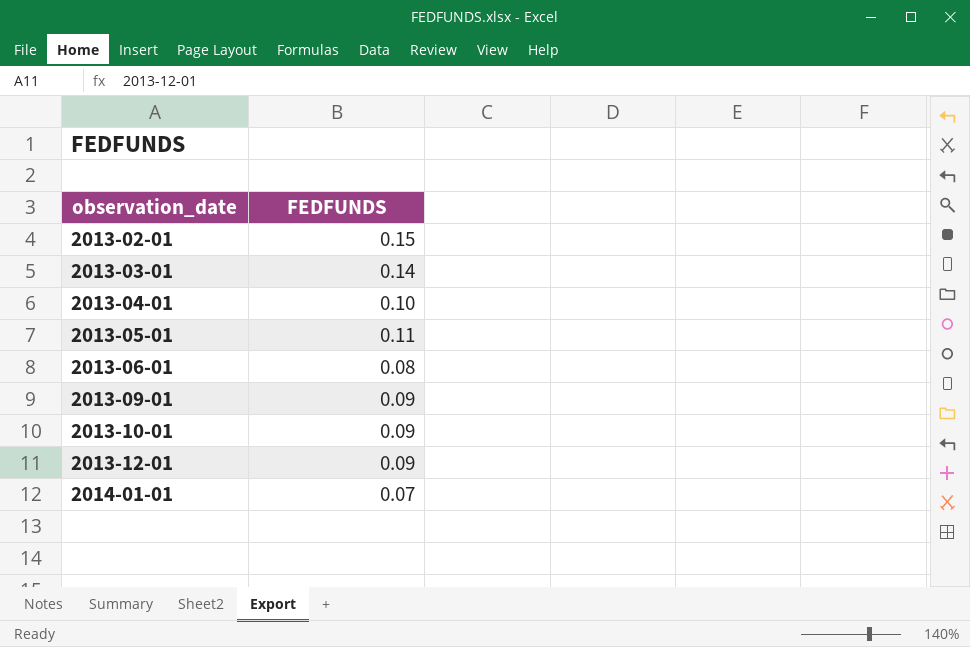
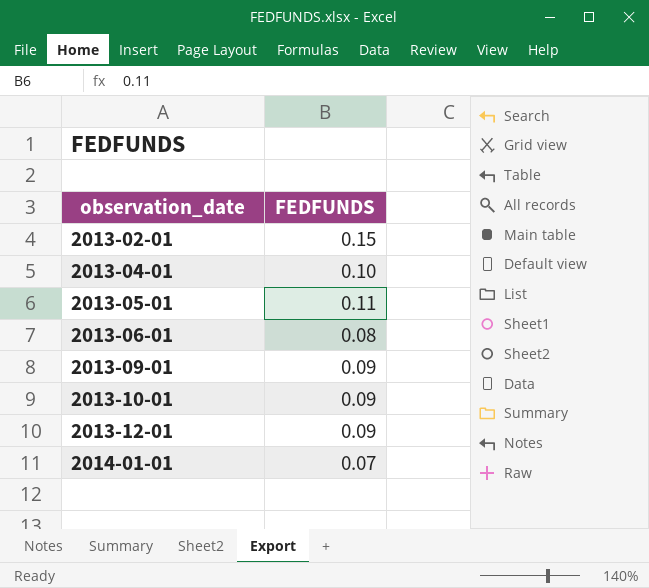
row 2013-03-01: 0.14 -> none

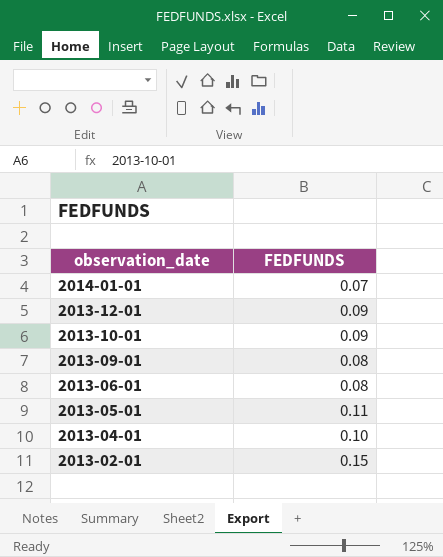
row order: observation_date ascending -> observation_date descending
2013-09-01 | FEDFUNDS: 0.09 -> 0.08

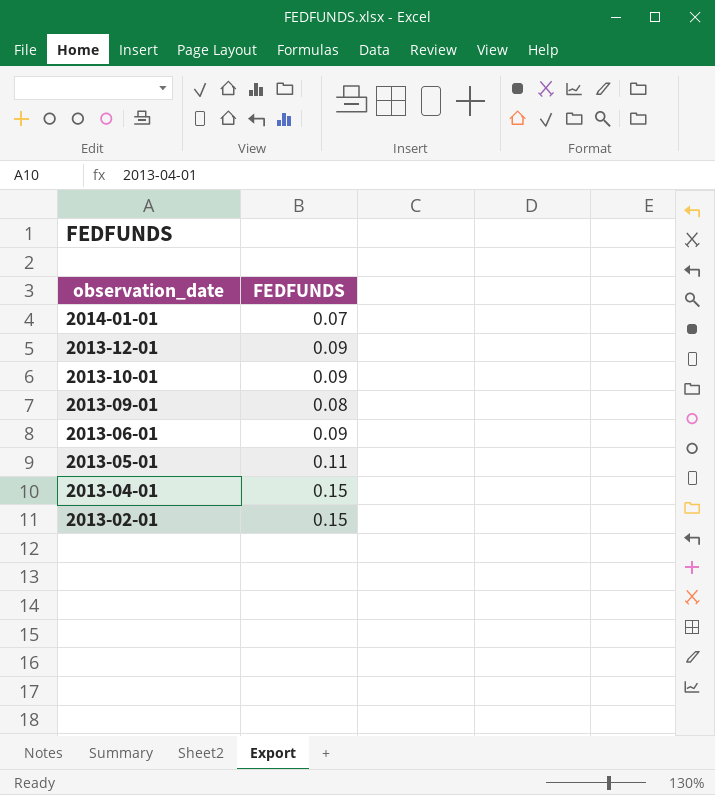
2013-06-01 | FEDFUNDS: 0.08 -> 0.09
2013-04-01 | FEDFUNDS: 0.10 -> 0.15

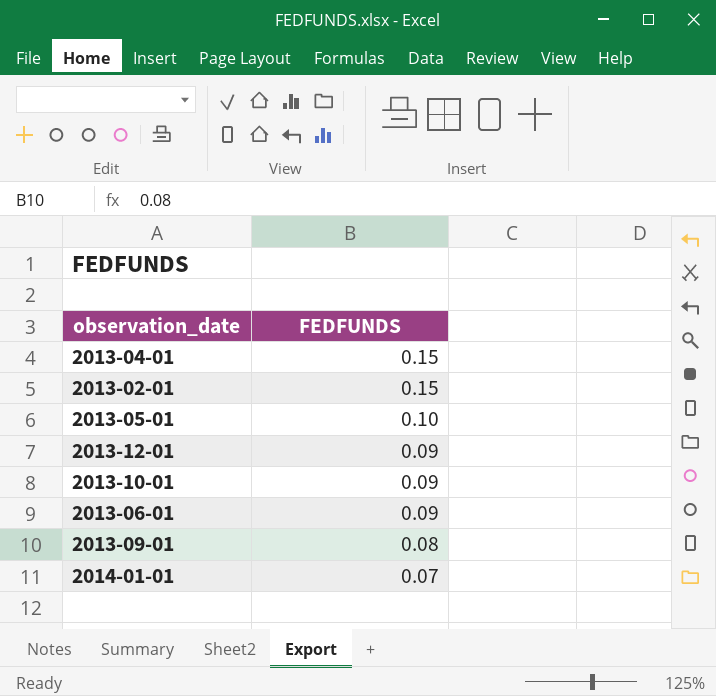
row order: observation_date descending -> FEDFUNDS descending
2013-05-01 | FEDFUNDS: 0.11 -> 0.10

